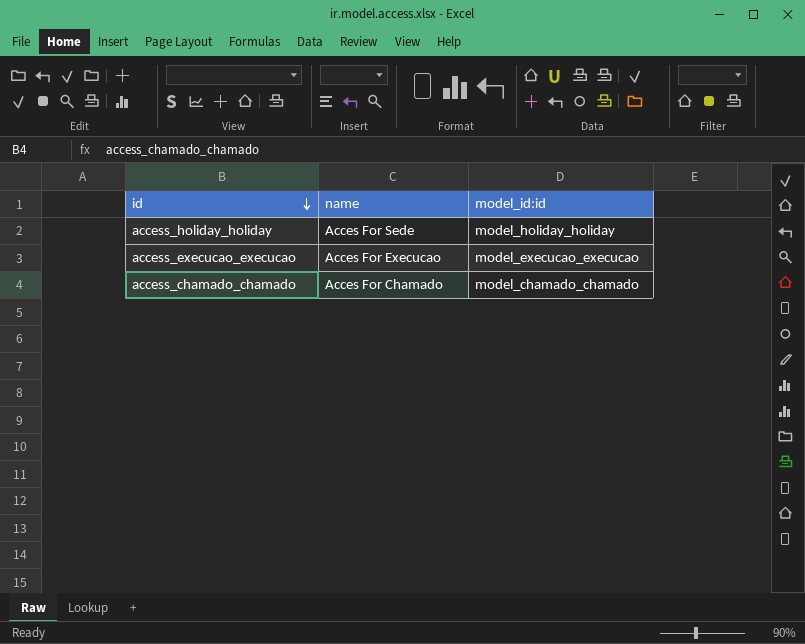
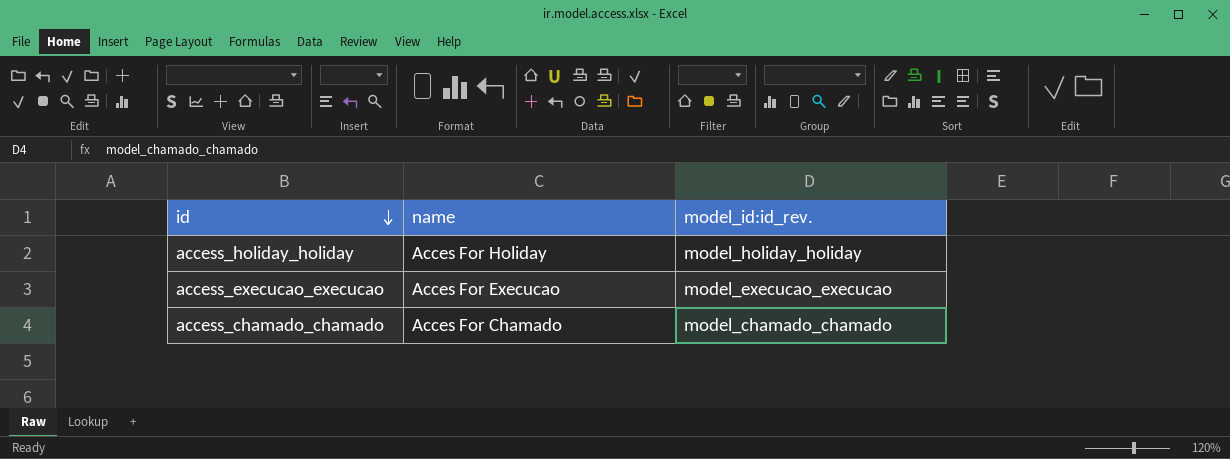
column name: model_id:id -> model_id:id_rev.
access_holiday_holiday | name: Acces For Sede -> Acces For Holiday

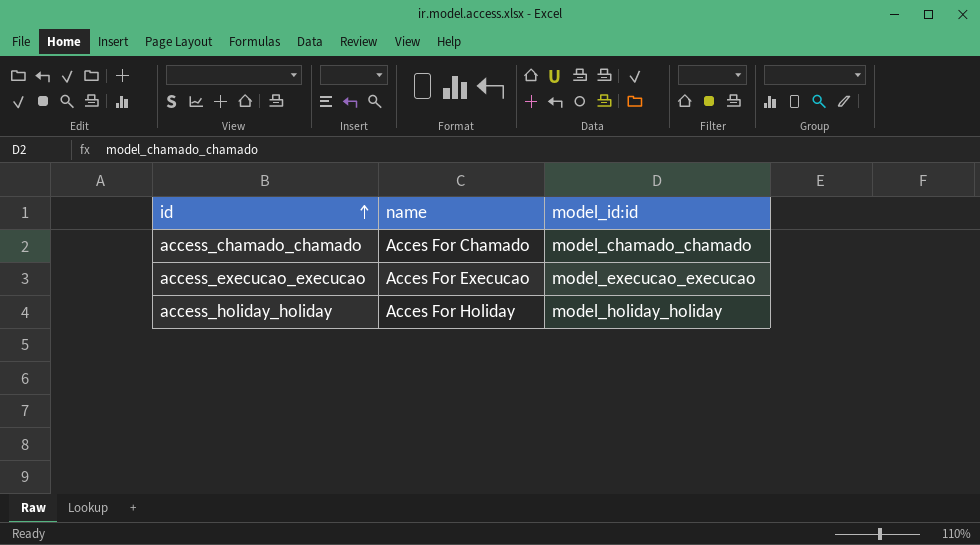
row order: id descending -> id ascending
column name: model_id:id_rev. -> model_id:id

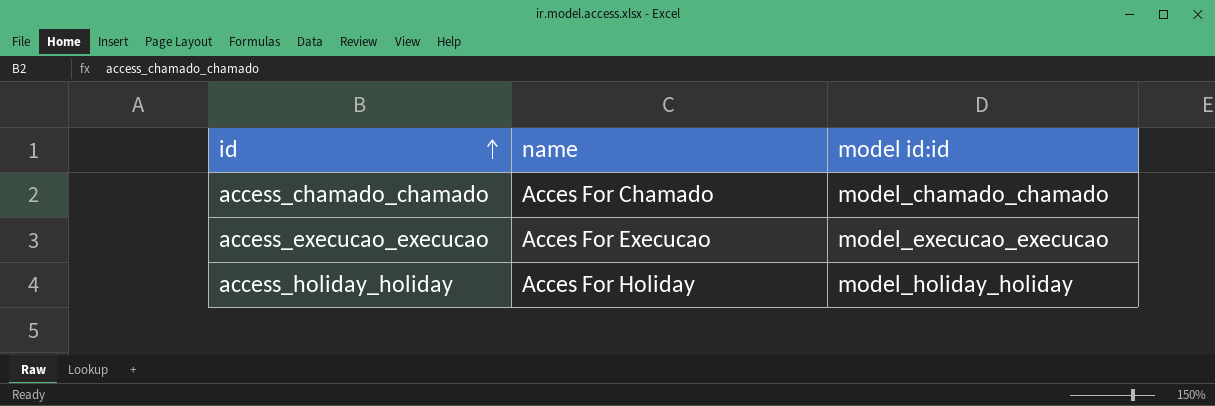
column name: model_id:id -> model id:id

